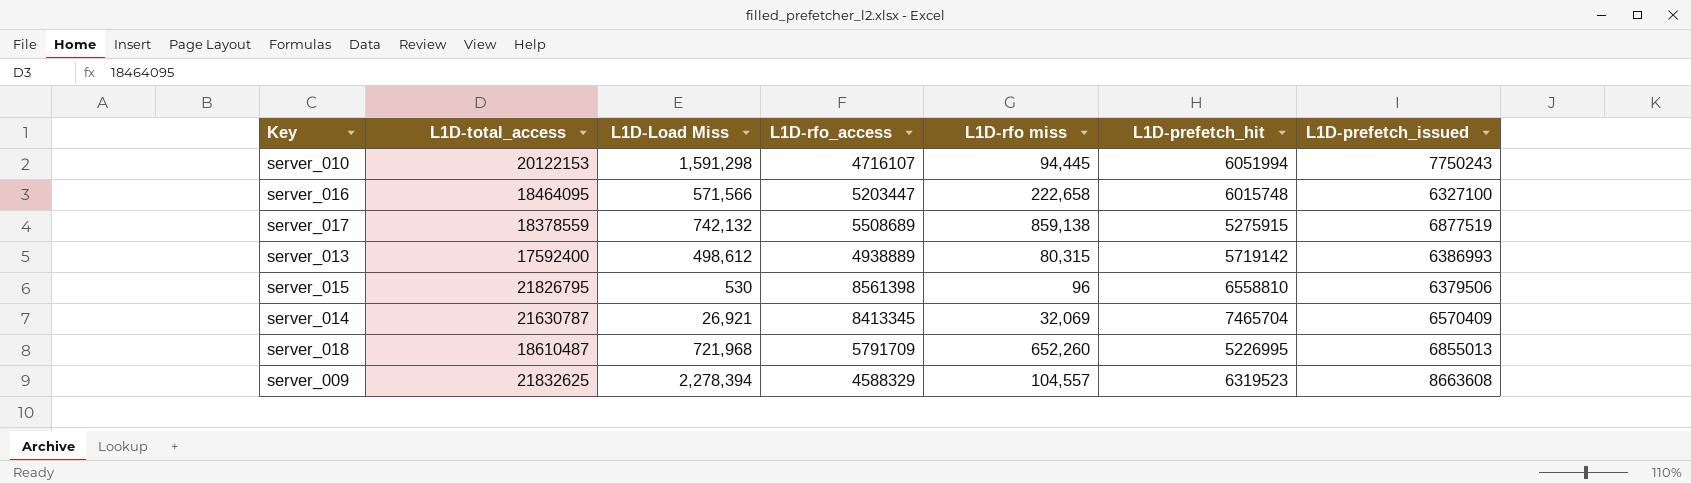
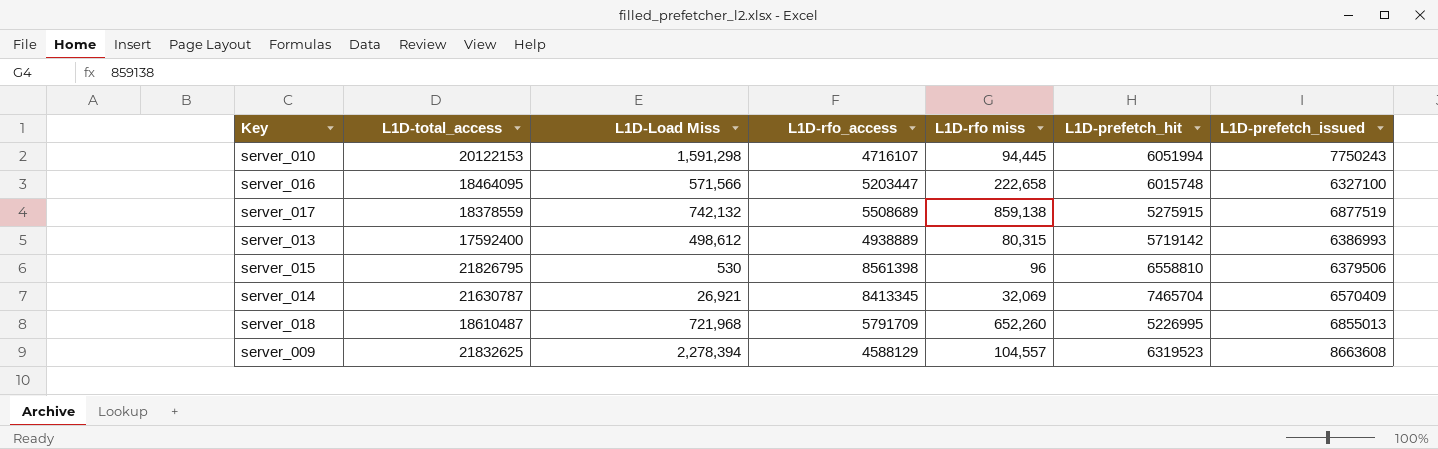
server_009 | L1D-rfo_access: 4588329 -> 4588129

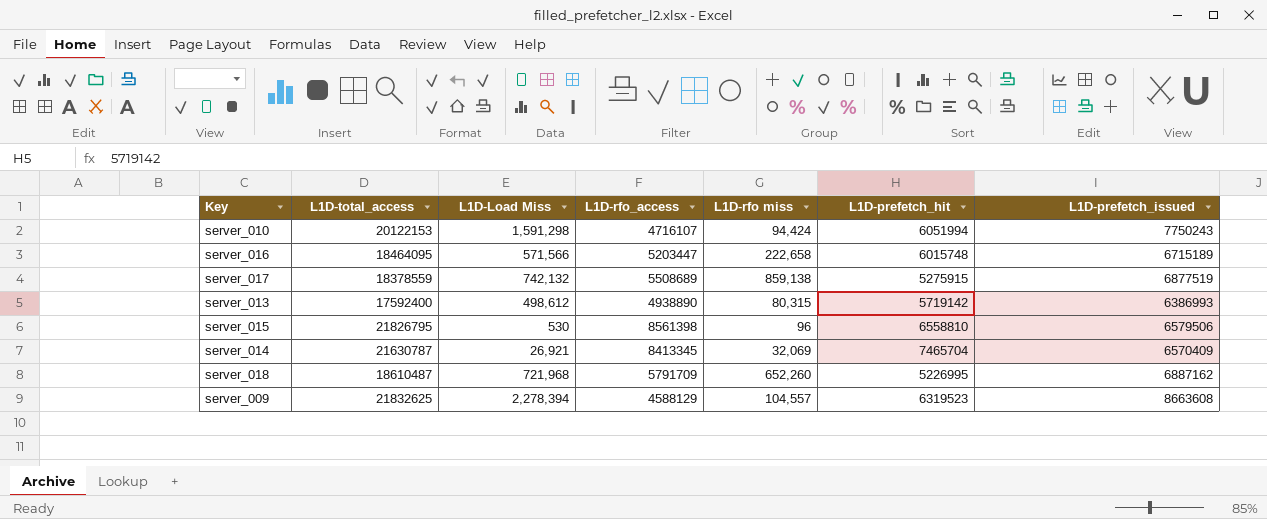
server_010 | L1D-rfo miss: 94,445 -> 94,424
server_016 | L1D-prefetch_issued: 6327100 -> 6715189
server_013 | L1D-rfo_access: 4938889 -> 4938890
server_015 | L1D-prefetch_issued: 6379506 -> 6579506
server_018 | L1D-prefetch_issued: 6855013 -> 6887162

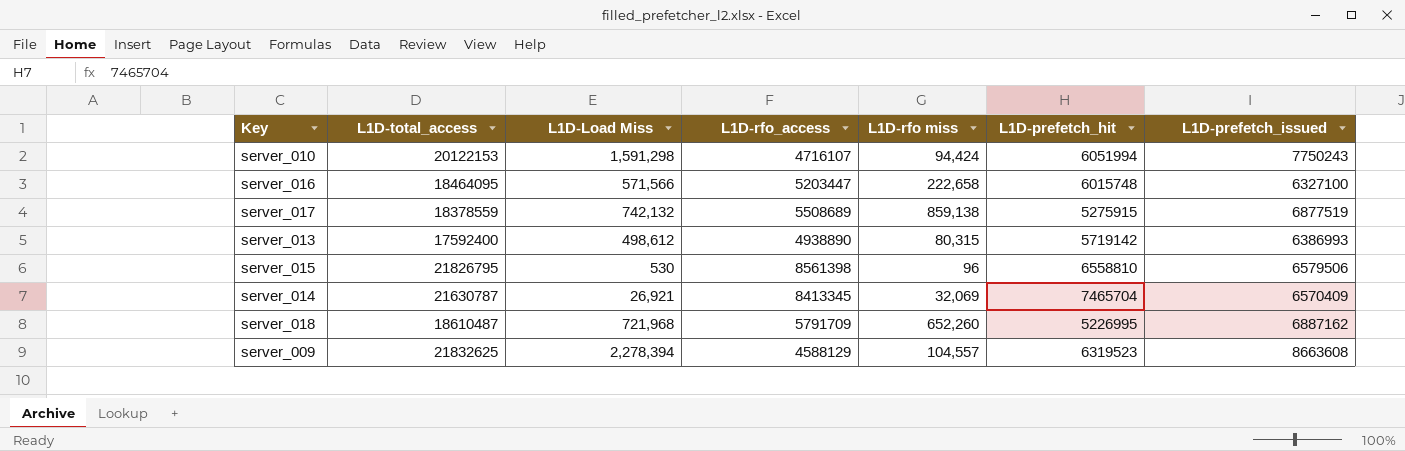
server_016 | L1D-prefetch_issued: 6715189 -> 6327100

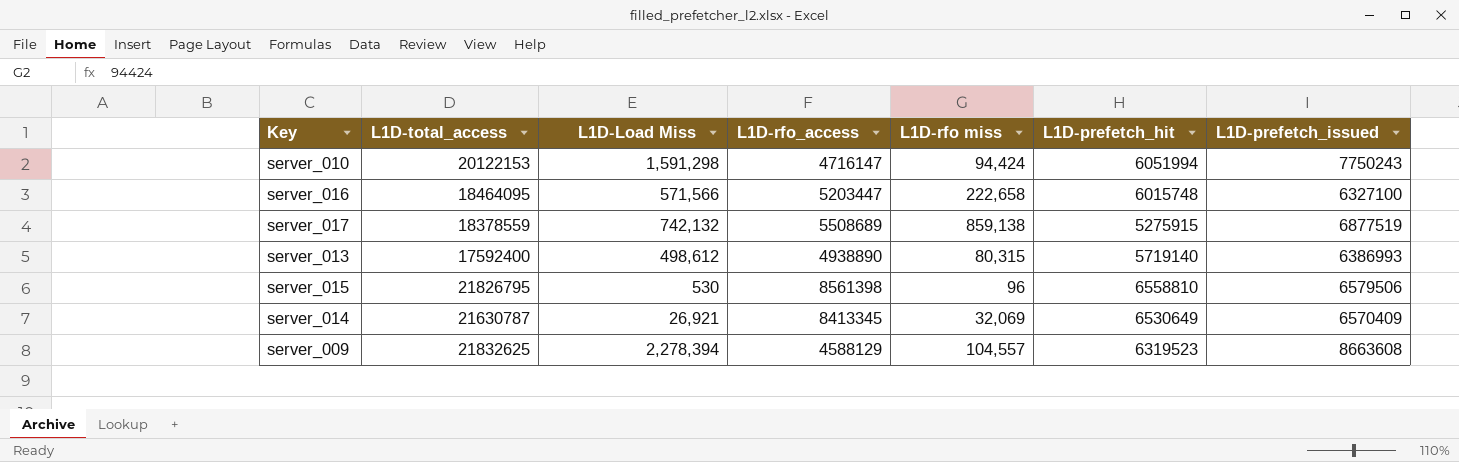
row server_018: 18610487 | 721,968 | 5791709 | 652,260 | 5226995 | 6887162 -> none
server_010 | L1D-rfo_access: 4716107 -> 4716147
server_013 | L1D-prefetch_hit: 5719142 -> 5719140
server_014 | L1D-prefetch_hit: 7465704 -> 6530649

